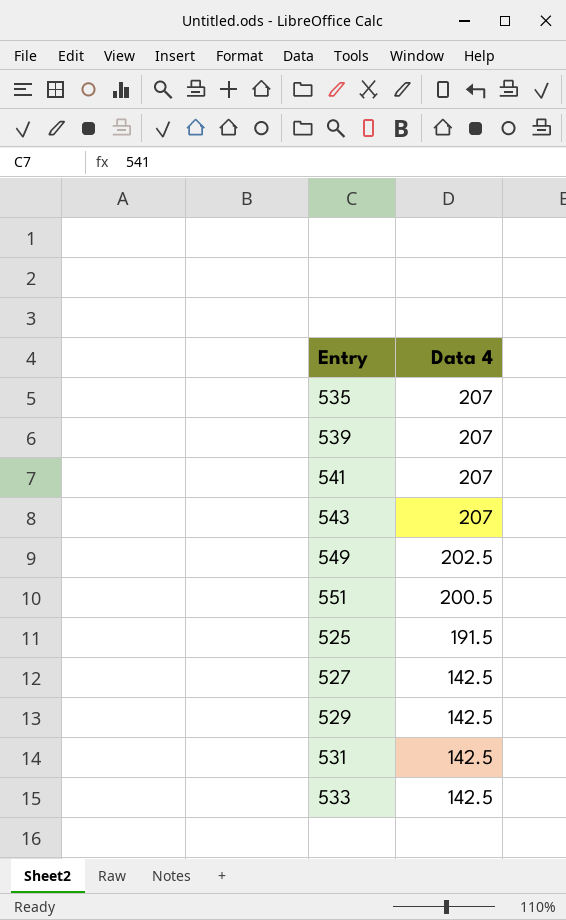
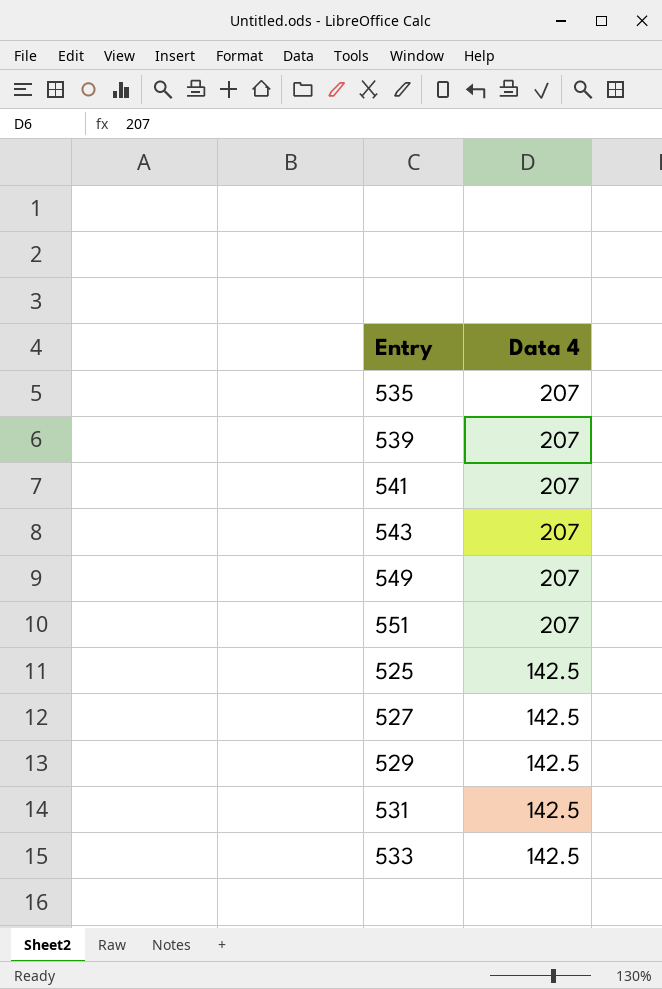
549 | Data 4: 202.5 -> 207
551 | Data 4: 200.5 -> 207
525 | Data 4: 191.5 -> 142.5

